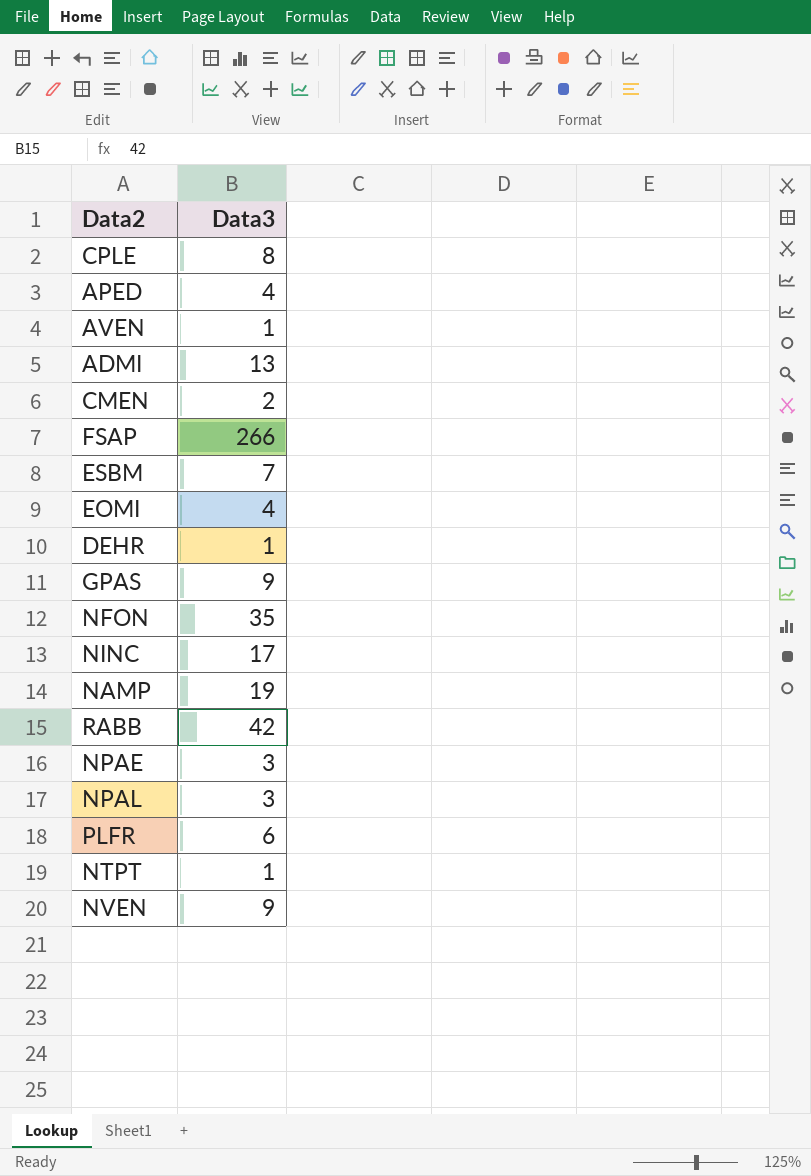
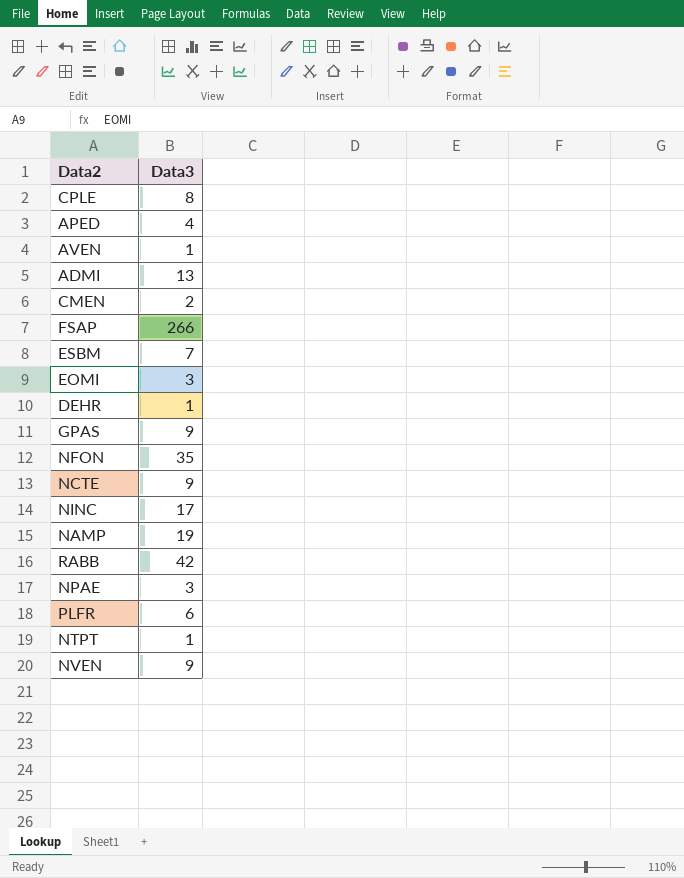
row NPAL: 3 -> none
EOMI | Data3: 4 -> 3
row NCTE: none -> 9

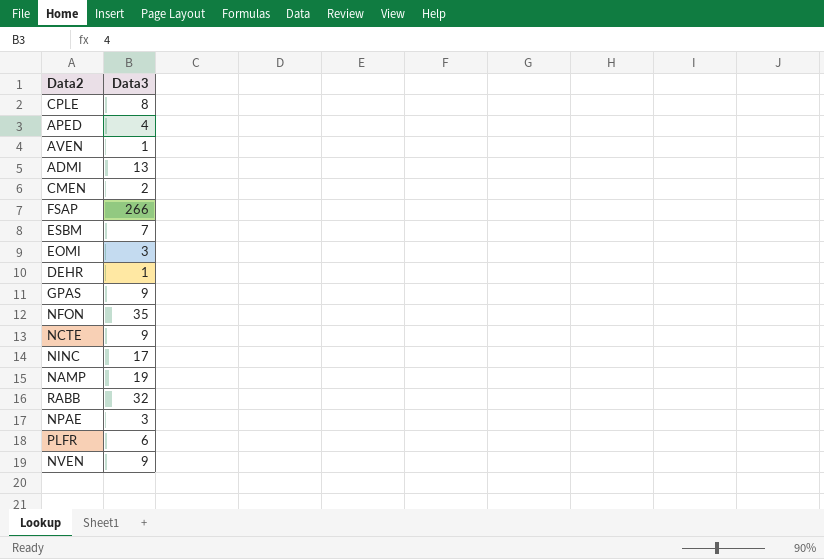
row NTPT: 1 -> none
RABB | Data3: 42 -> 32

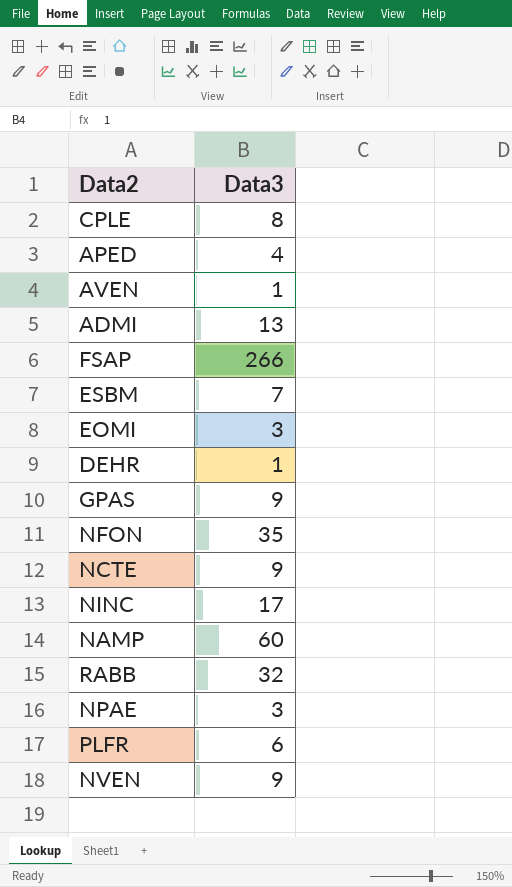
row CMEN: 2 -> none
NAMP | Data3: 19 -> 60

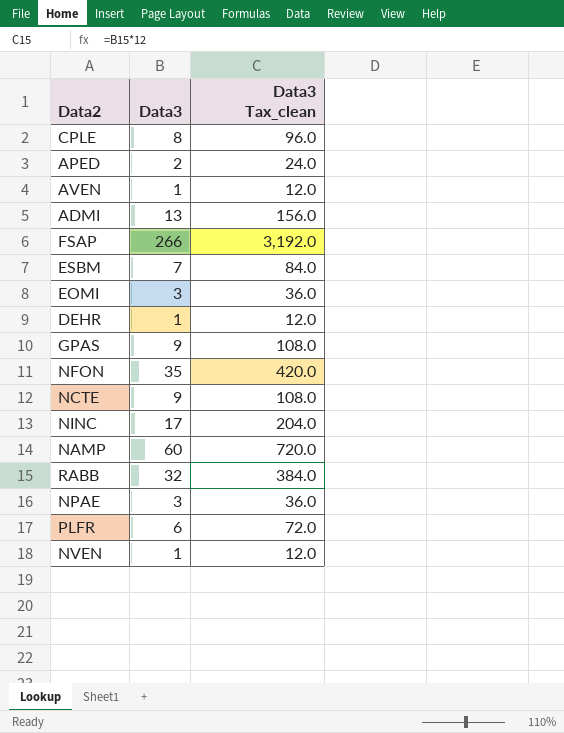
column Data3 Tax_clean | formula: none -> [Data3] * 12
APED | Data3: 4 -> 2
NVEN | Data3: 9 -> 1

